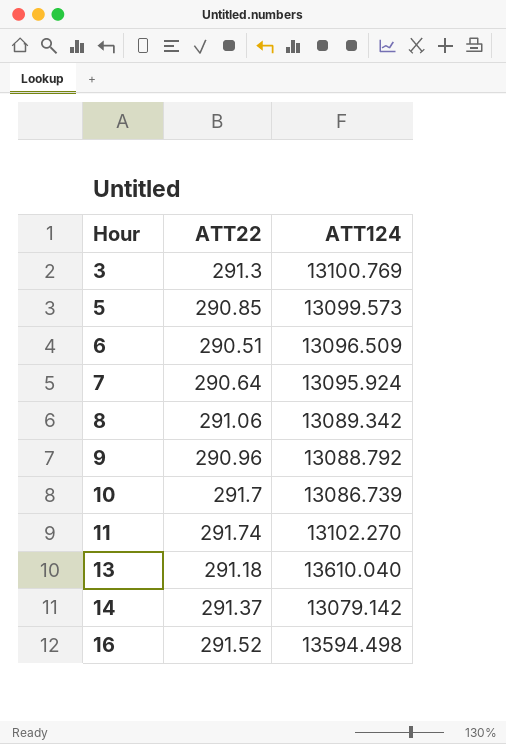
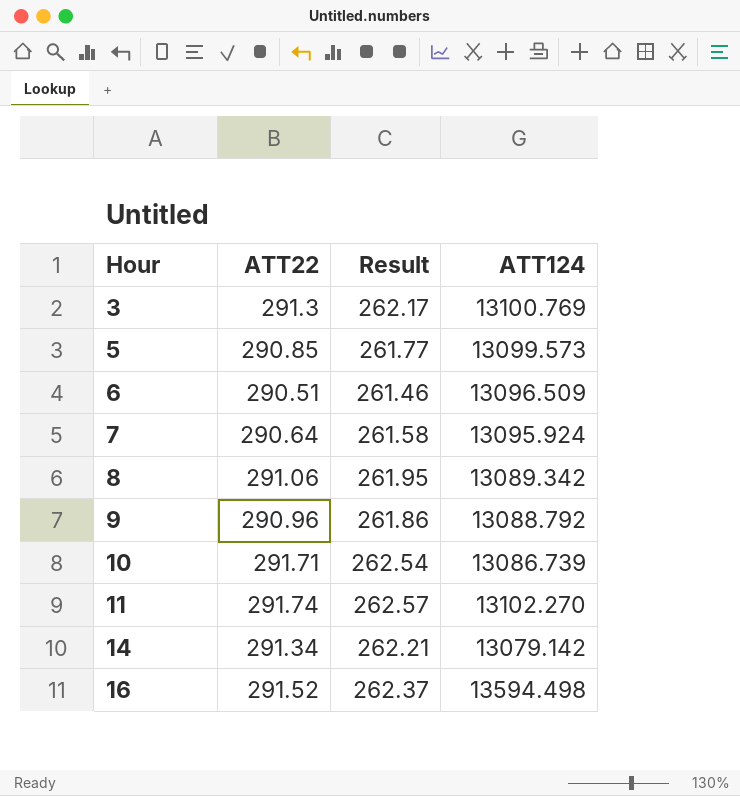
column Result | formula: none -> [ATT22] * 0.9
row 13: 291.18 | 13610.040 -> none
10 | ATT22: 291.7 -> 291.71
14 | ATT22: 291.37 -> 291.34

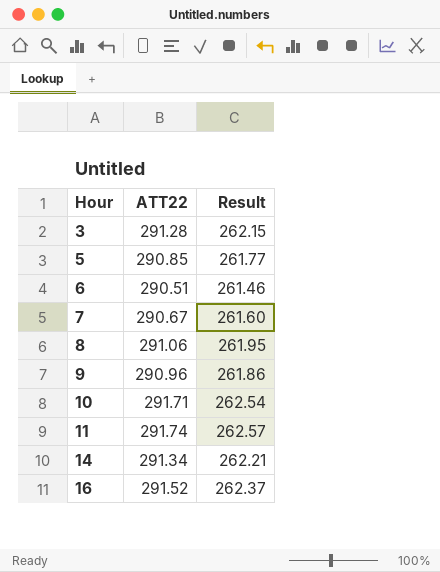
column ATT124 | position: 4 -> none
3 | ATT22: 291.3 -> 291.28
3 | Result: 262.17 -> 262.15
7 | ATT22: 290.64 -> 290.67
7 | Result: 261.58 -> 261.60

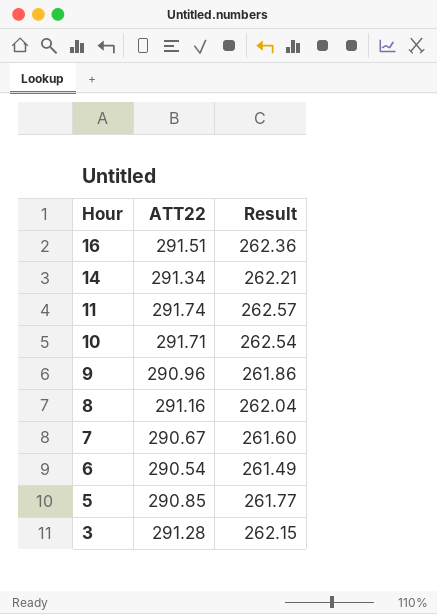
row order: Hour ascending -> Hour descending
16 | ATT22: 291.52 -> 291.51
16 | Result: 262.37 -> 262.36
8 | ATT22: 291.06 -> 291.16
8 | Result: 261.95 -> 262.04
6 | ATT22: 290.51 -> 290.54
6 | Result: 261.46 -> 261.49

